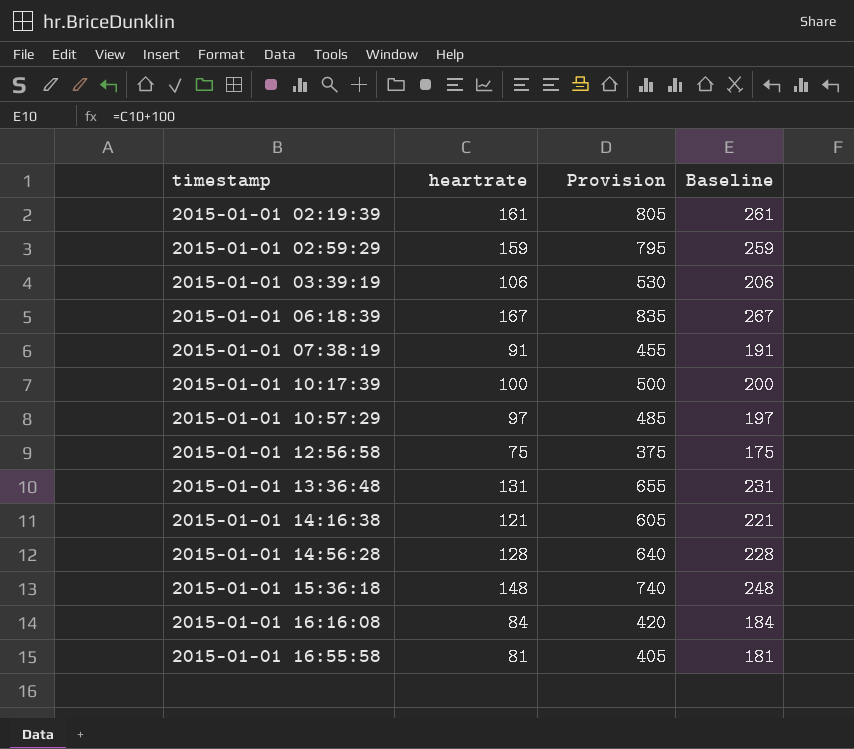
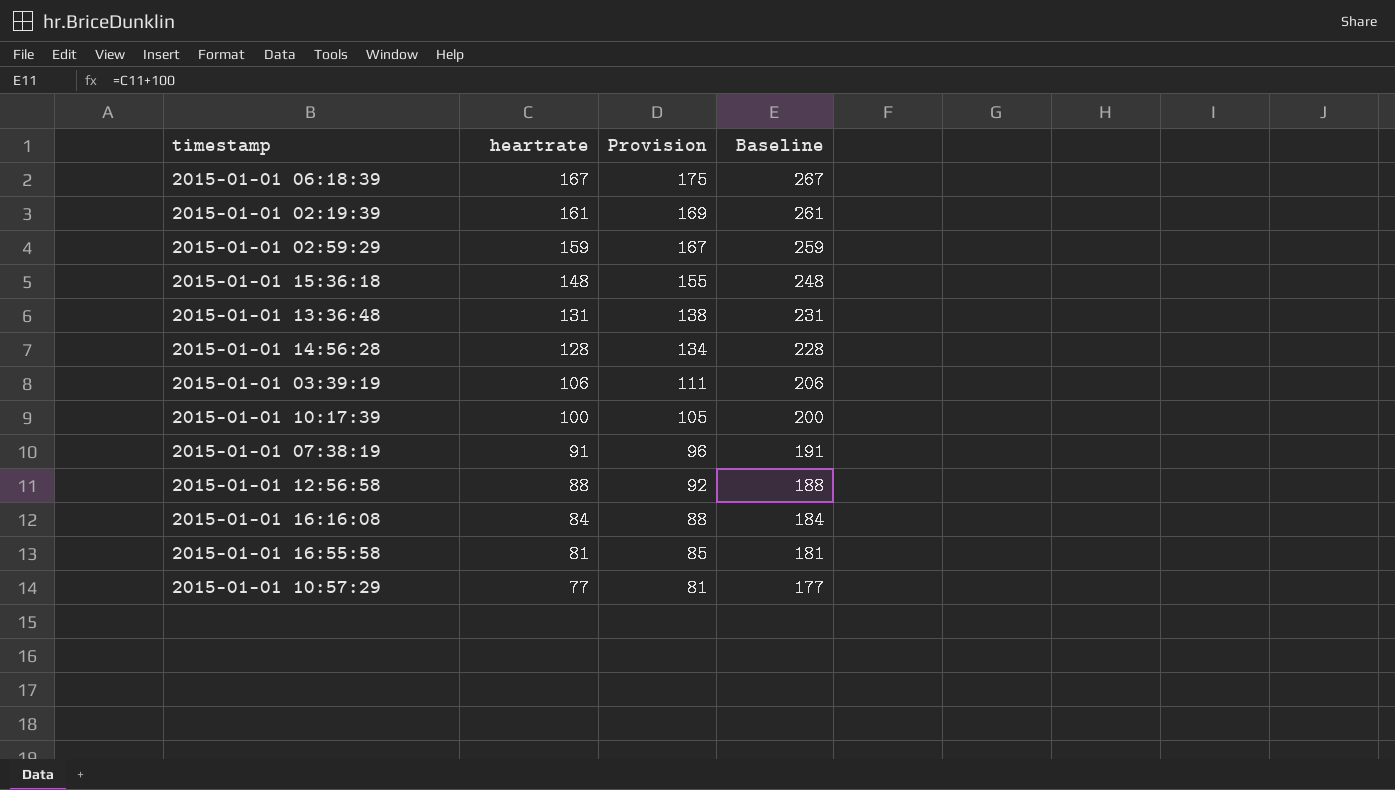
row order: timestamp ascending -> heartrate descending
column Provision | formula: [heartrate] * 5 -> [heartrate] * 1.05
row 2015-01-01 14:16:38: 121 | 605 | 221 -> none
2015-01-01 12:56:58 | heartrate: 75 -> 88
2015-01-01 12:56:58 | Baseline: 175 -> 188
2015-01-01 10:57:29 | heartrate: 97 -> 77
2015-01-01 10:57:29 | Baseline: 197 -> 177

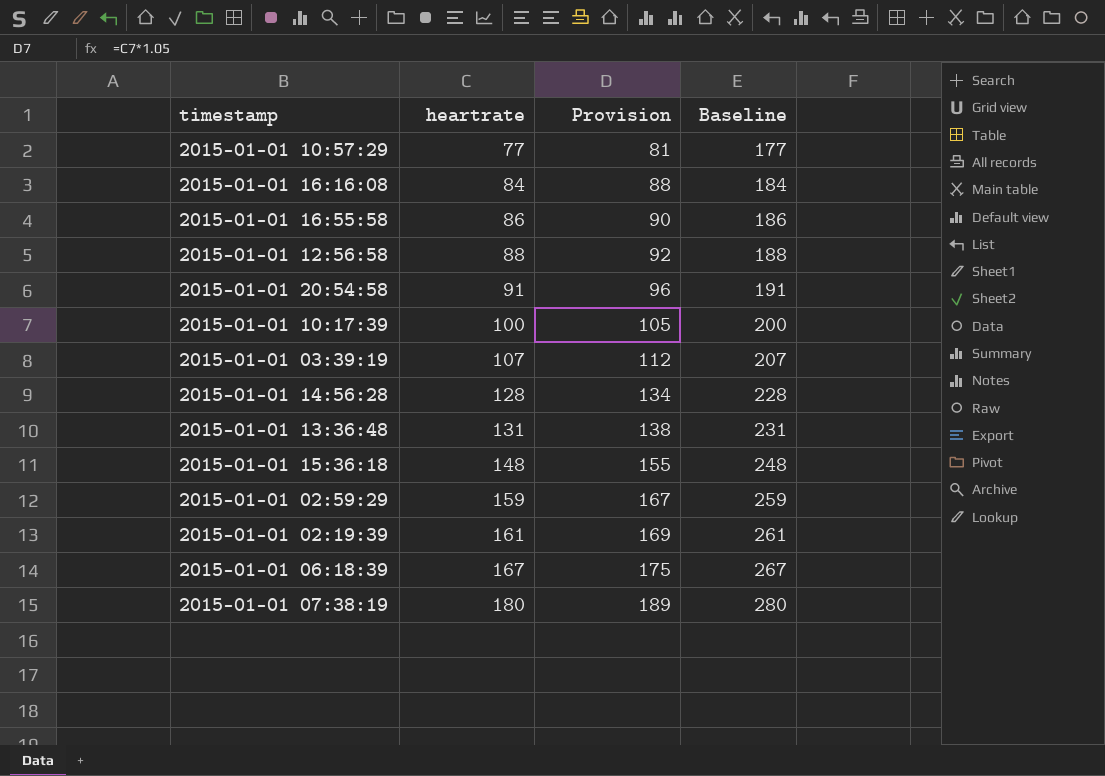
row order: heartrate descending -> heartrate ascending
2015-01-01 16:55:58 | heartrate: 81 -> 86
2015-01-01 16:55:58 | Provision: 85 -> 90
2015-01-01 16:55:58 | Baseline: 181 -> 186
row 2015-01-01 20:54:58: none -> 91 | 96 | 191
2015-01-01 03:39:19 | heartrate: 106 -> 107
2015-01-01 03:39:19 | Provision: 111 -> 112
2015-01-01 03:39:19 | Baseline: 206 -> 207
2015-01-01 07:38:19 | heartrate: 91 -> 180
2015-01-01 07:38:19 | Provision: 96 -> 189
2015-01-01 07:38:19 | Baseline: 191 -> 280

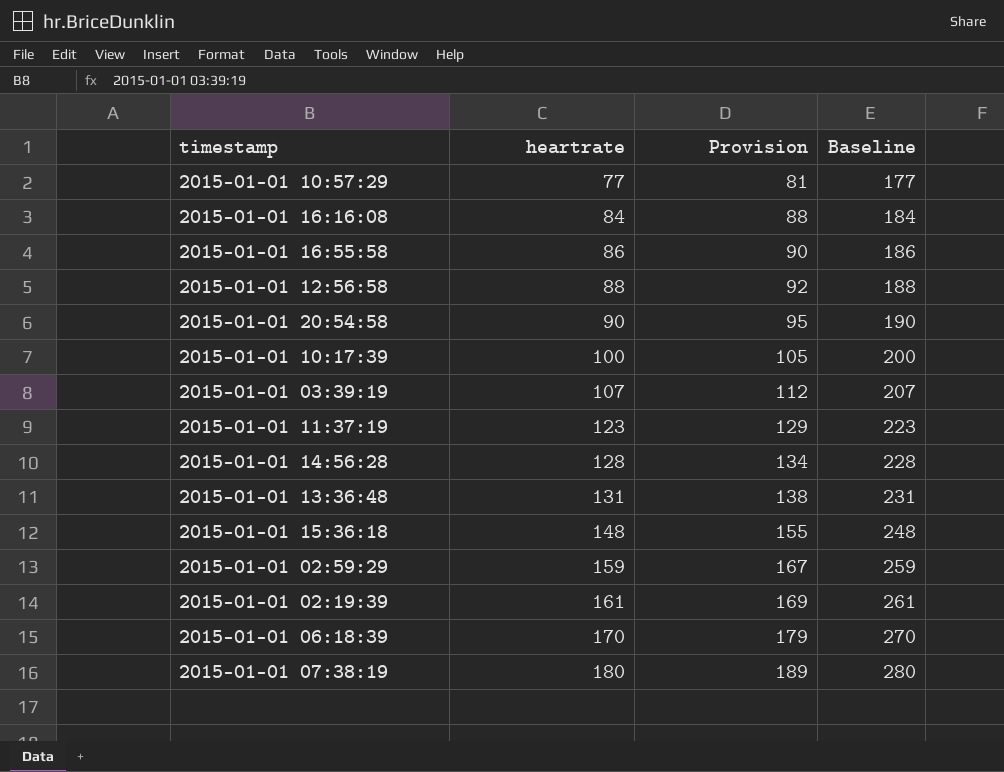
2015-01-01 20:54:58 | heartrate: 91 -> 90
2015-01-01 20:54:58 | Provision: 96 -> 95
2015-01-01 20:54:58 | Baseline: 191 -> 190
row 2015-01-01 11:37:19: none -> 123 | 129 | 223
2015-01-01 06:18:39 | heartrate: 167 -> 170
2015-01-01 06:18:39 | Provision: 175 -> 179
2015-01-01 06:18:39 | Baseline: 267 -> 270

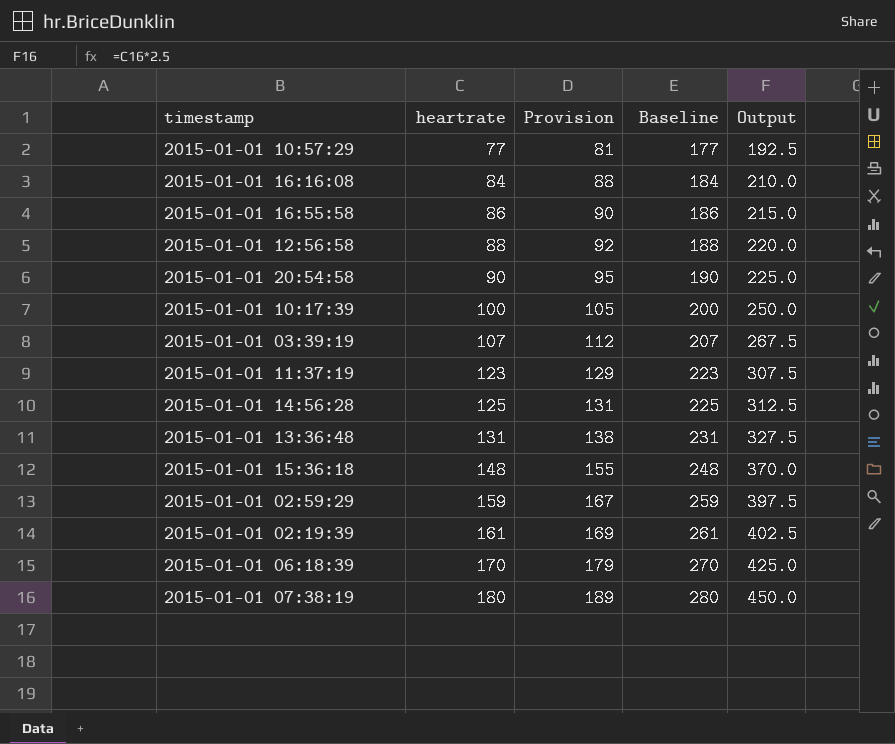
column Output | formula: none -> [heartrate] * 2.5
2015-01-01 14:56:28 | heartrate: 128 -> 125
2015-01-01 14:56:28 | Provision: 134 -> 131
2015-01-01 14:56:28 | Baseline: 228 -> 225

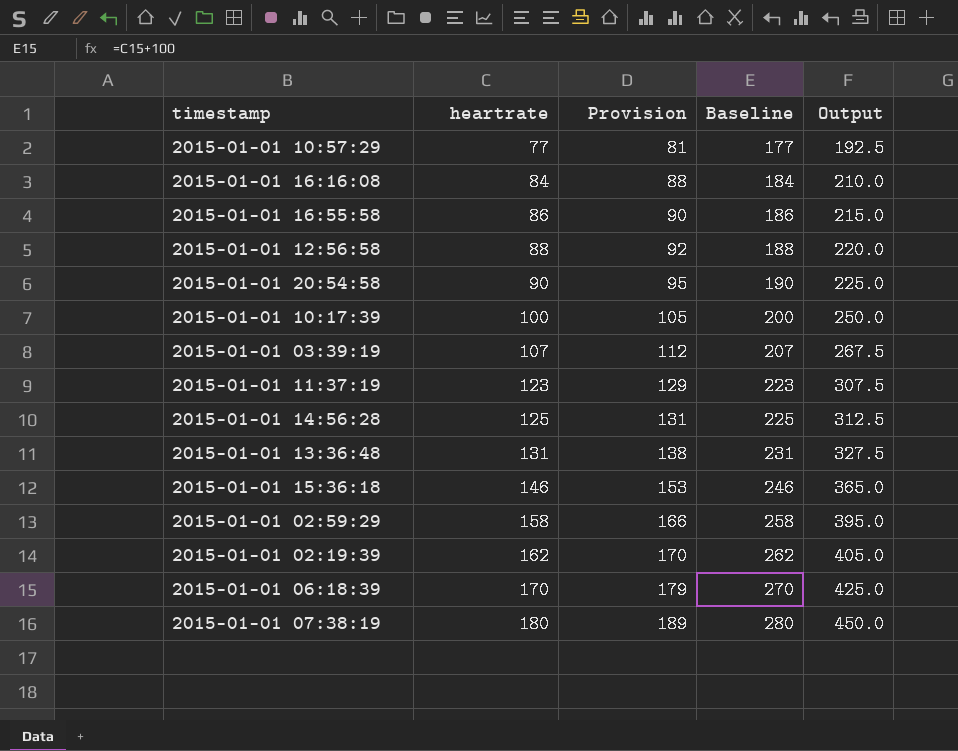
2015-01-01 15:36:18 | heartrate: 148 -> 146
2015-01-01 15:36:18 | Provision: 155 -> 153
2015-01-01 15:36:18 | Baseline: 248 -> 246
2015-01-01 15:36:18 | Output: 370.0 -> 365.0
2015-01-01 02:59:29 | heartrate: 159 -> 158
2015-01-01 02:59:29 | Provision: 167 -> 166
2015-01-01 02:59:29 | Baseline: 259 -> 258
2015-01-01 02:59:29 | Output: 397.5 -> 395.0
2015-01-01 02:19:39 | heartrate: 161 -> 162
2015-01-01 02:19:39 | Provision: 169 -> 170
2015-01-01 02:19:39 | Baseline: 261 -> 262
2015-01-01 02:19:39 | Output: 402.5 -> 405.0

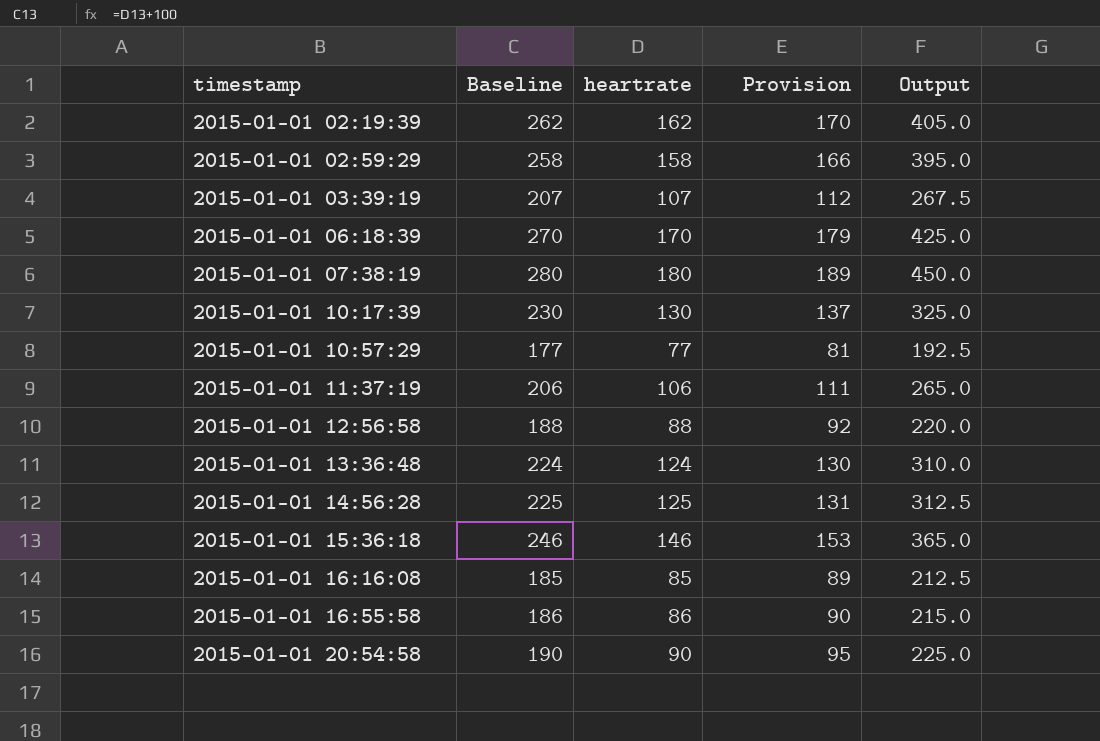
row order: heartrate ascending -> timestamp ascending
column Baseline | position: 4 -> 2
2015-01-01 10:17:39 | Baseline: 200 -> 230
2015-01-01 10:17:39 | heartrate: 100 -> 130
2015-01-01 10:17:39 | Provision: 105 -> 137
2015-01-01 10:17:39 | Output: 250.0 -> 325.0
2015-01-01 11:37:19 | Baseline: 223 -> 206
2015-01-01 11:37:19 | heartrate: 123 -> 106
2015-01-01 11:37:19 | Provision: 129 -> 111
2015-01-01 11:37:19 | Output: 307.5 -> 265.0
2015-01-01 13:36:48 | Baseline: 231 -> 224
2015-01-01 13:36:48 | heartrate: 131 -> 124
2015-01-01 13:36:48 | Provision: 138 -> 130
2015-01-01 13:36:48 | Output: 327.5 -> 310.0
2015-01-01 16:16:08 | Baseline: 184 -> 185
2015-01-01 16:16:08 | heartrate: 84 -> 85
2015-01-01 16:16:08 | Provision: 88 -> 89
2015-01-01 16:16:08 | Output: 210.0 -> 212.5

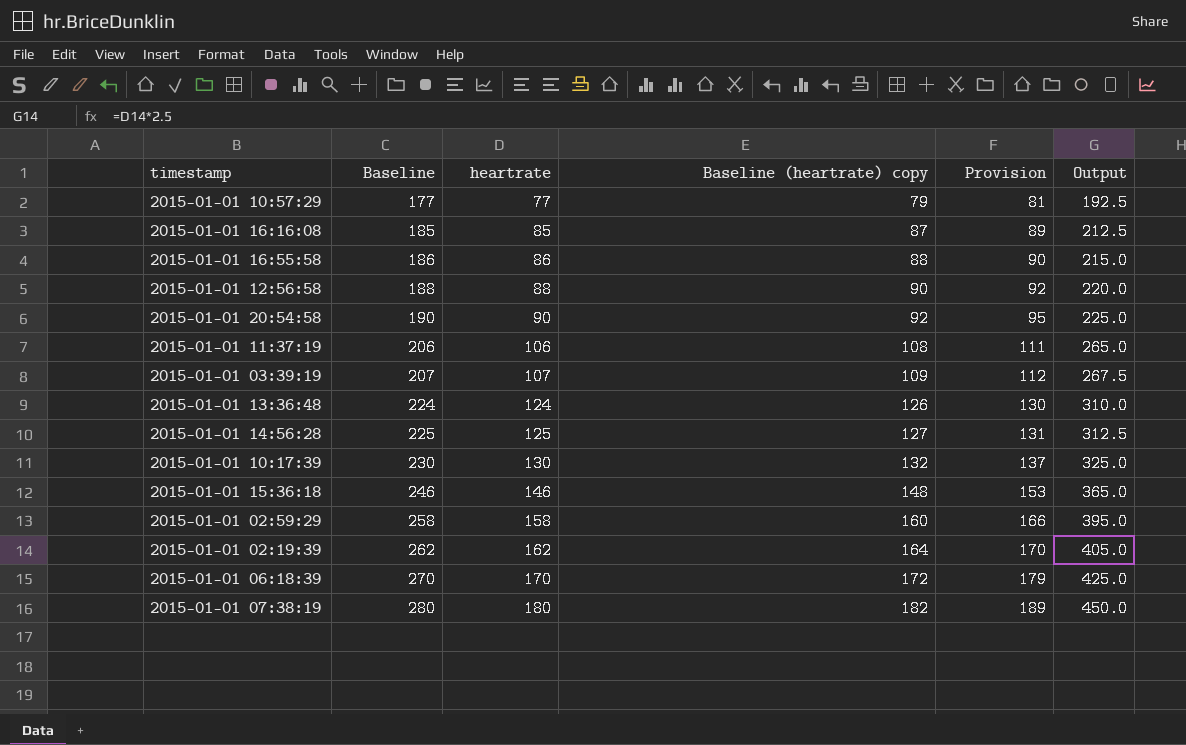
row order: timestamp ascending -> Baseline ascending
column Baseline (heartrate) copy | formula: none -> [heartrate] + 2

